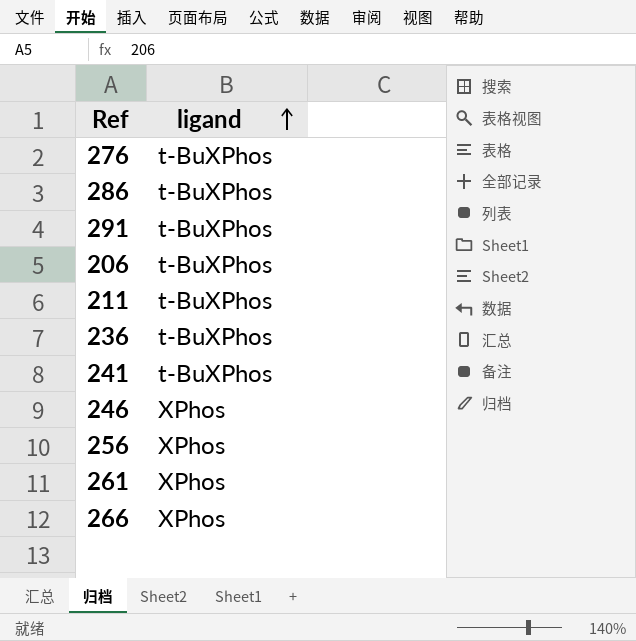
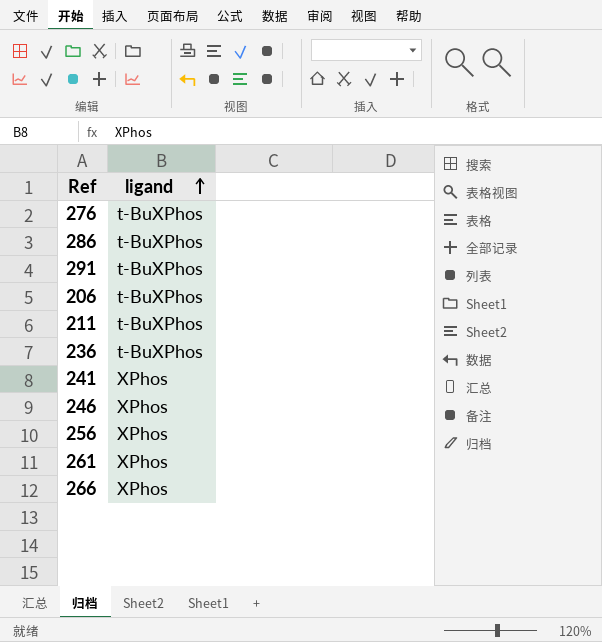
241 | ligand: t-BuXPhos -> XPhos

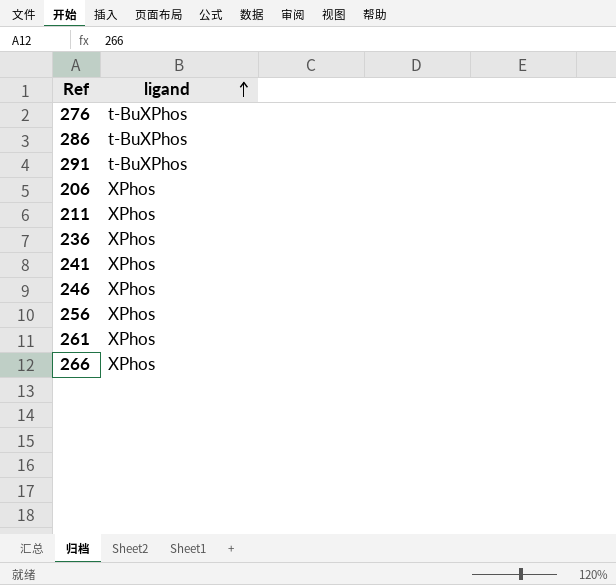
206 | ligand: t-BuXPhos -> XPhos
211 | ligand: t-BuXPhos -> XPhos
236 | ligand: t-BuXPhos -> XPhos

